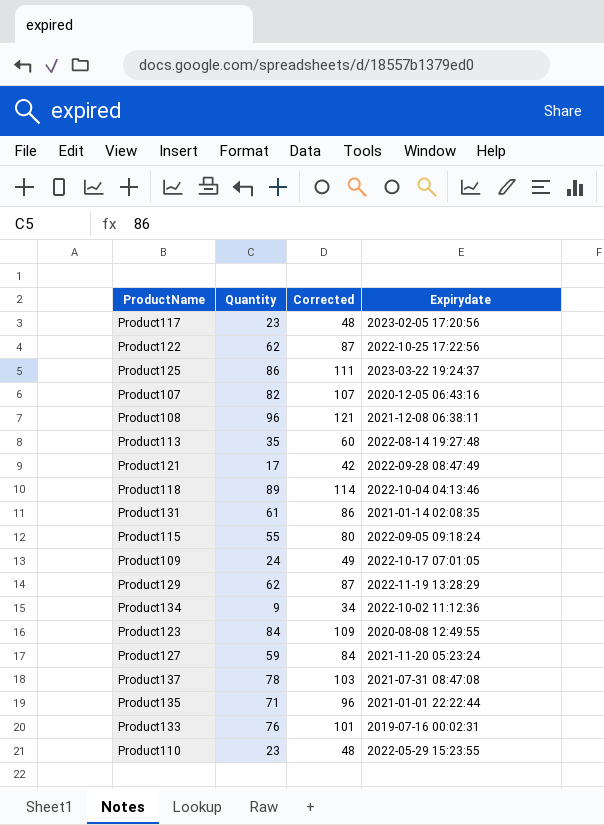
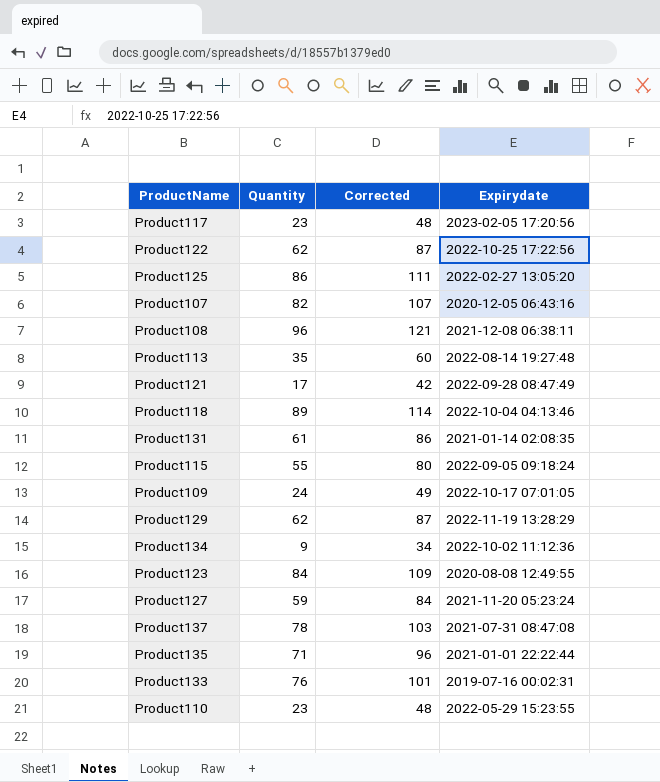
Product125 | Expirydate: 2023-03-22 19:24:37 -> 2022-02-27 13:05:20

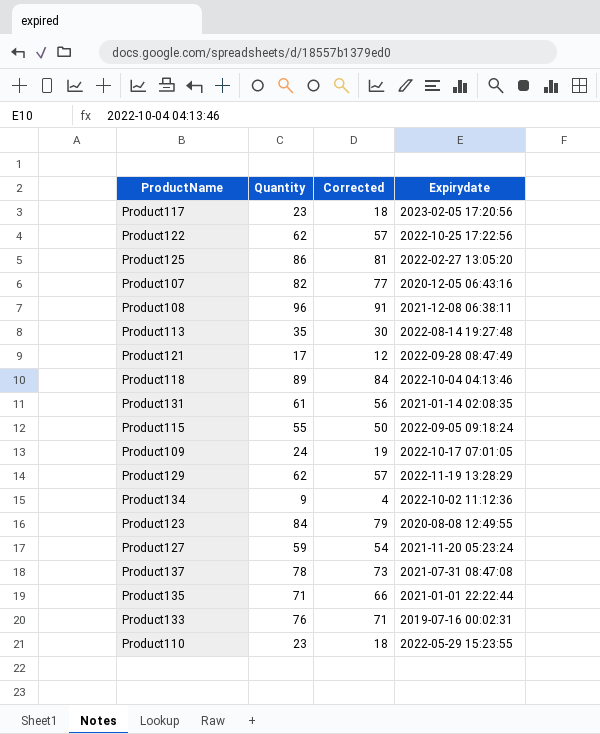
column Corrected | formula: [Quantity] + 25 -> [Quantity] - 5

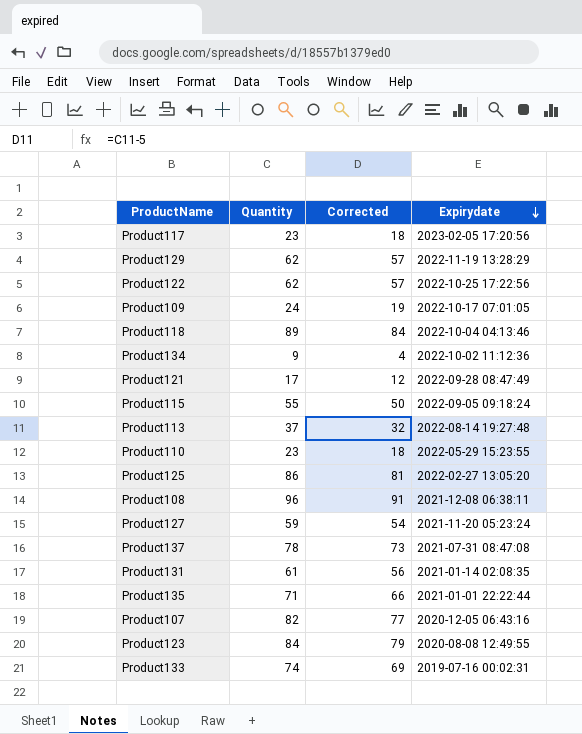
row order: none -> Expirydate descending
Product113 | Quantity: 35 -> 37
Product113 | Corrected: 30 -> 32
Product133 | Quantity: 76 -> 74
Product133 | Corrected: 71 -> 69

